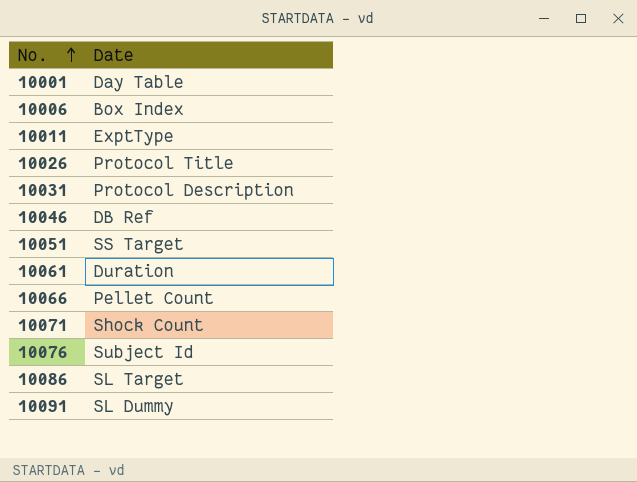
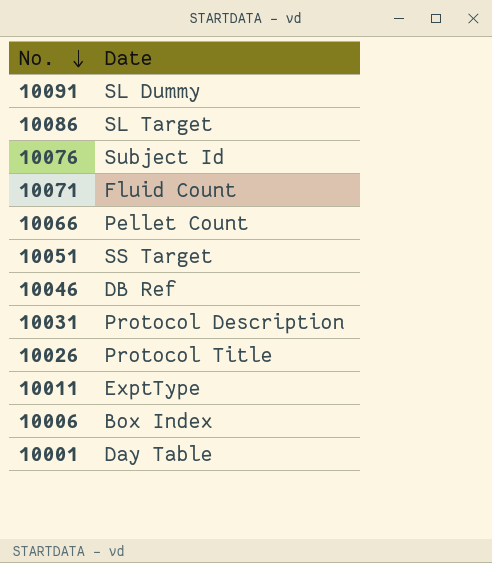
row order: No. ascending -> No. descending
row 10061: Duration -> none
10071 | Date: Shock Count -> Fluid Count

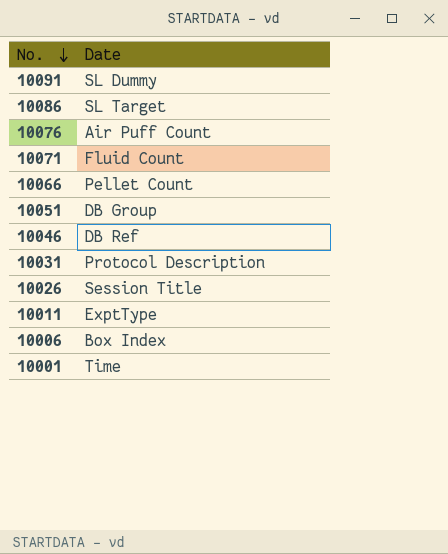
10076 | Date: Subject Id -> Air Puff Count
10051 | Date: SS Target -> DB Group
10026 | Date: Protocol Title -> Session Title
10001 | Date: Day Table -> Time

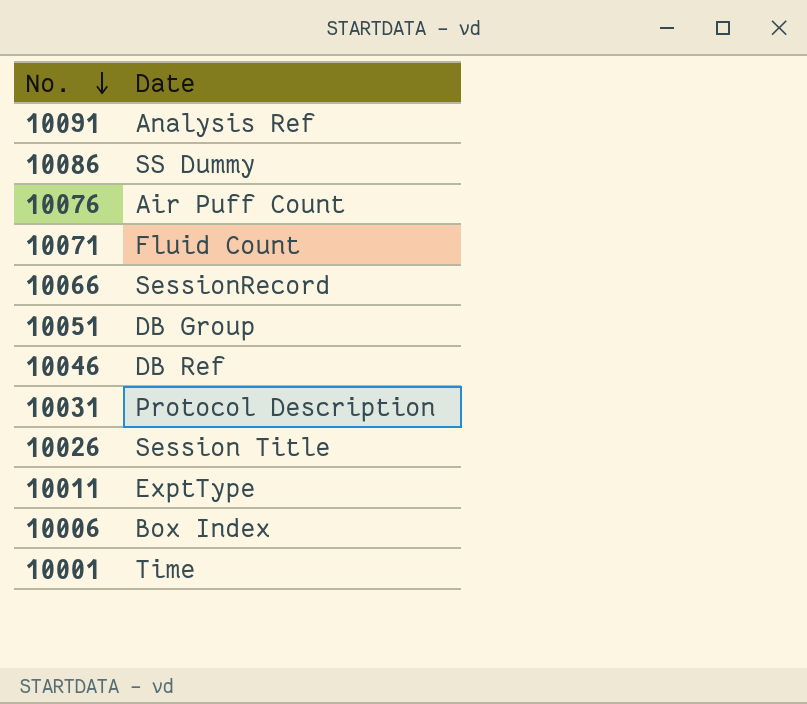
10091 | Date: SL Dummy -> Analysis Ref
10086 | Date: SL Target -> SS Dummy
10066 | Date: Pellet Count -> SessionRecord

